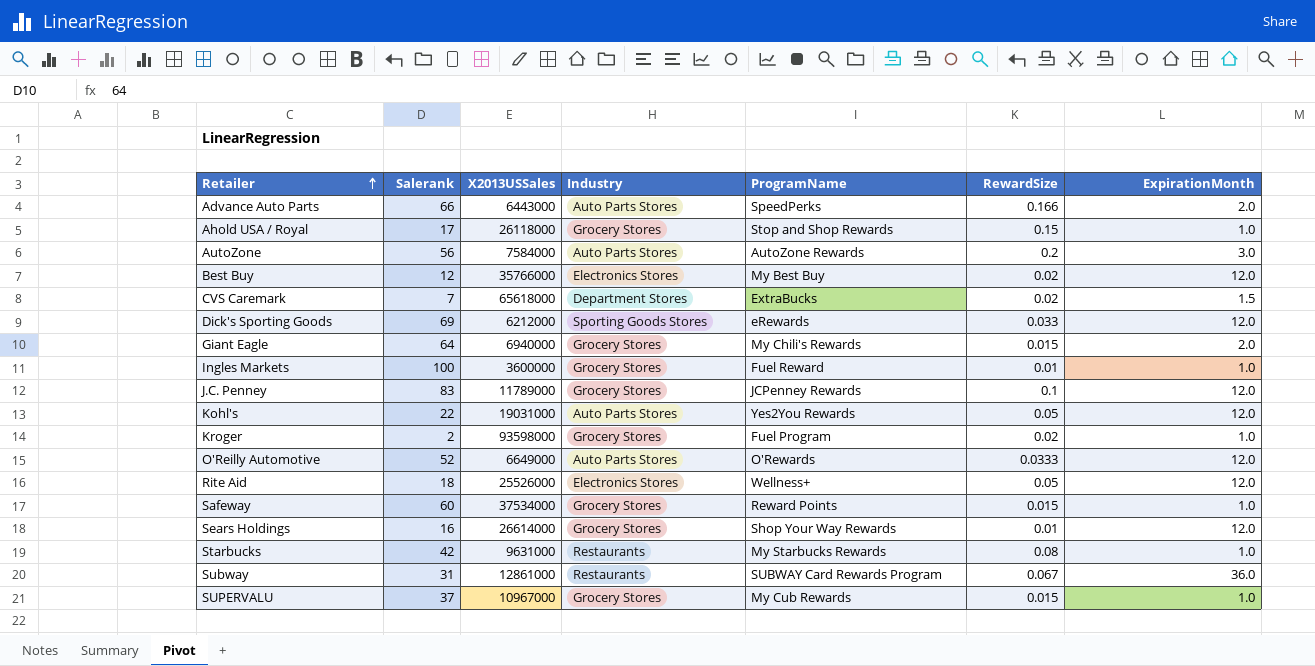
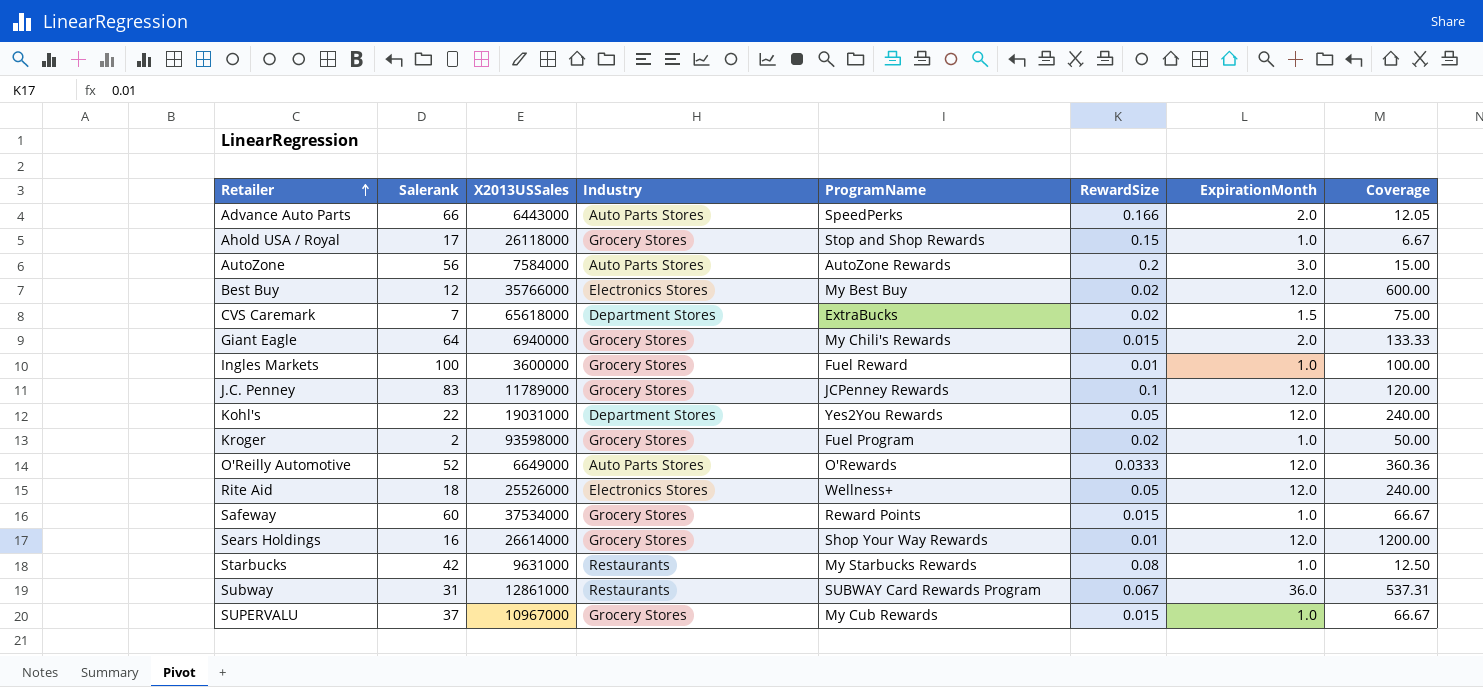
column Coverage | formula: none -> [ExpirationMonth] / [RewardSize]
row Dick's Sporting Goods: 69 | 6212000 | Sporting Goods Stores | eRewards | 0.033 | 12.0 -> none
Kohl's | Industry: Auto Parts Stores -> Department Stores

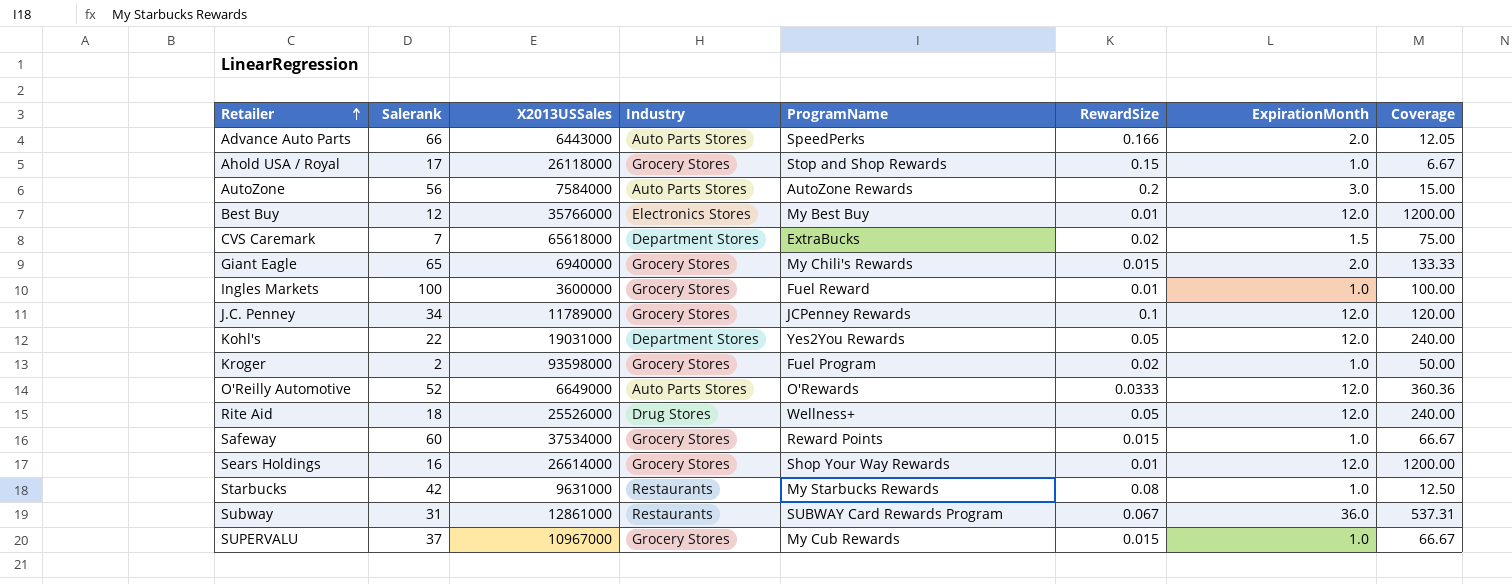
Best Buy | RewardSize: 0.02 -> 0.01
Best Buy | Coverage: 600.00 -> 1200.00
Giant Eagle | Salerank: 64 -> 65
J.C. Penney | Salerank: 83 -> 34
Rite Aid | Industry: Electronics Stores -> Drug Stores

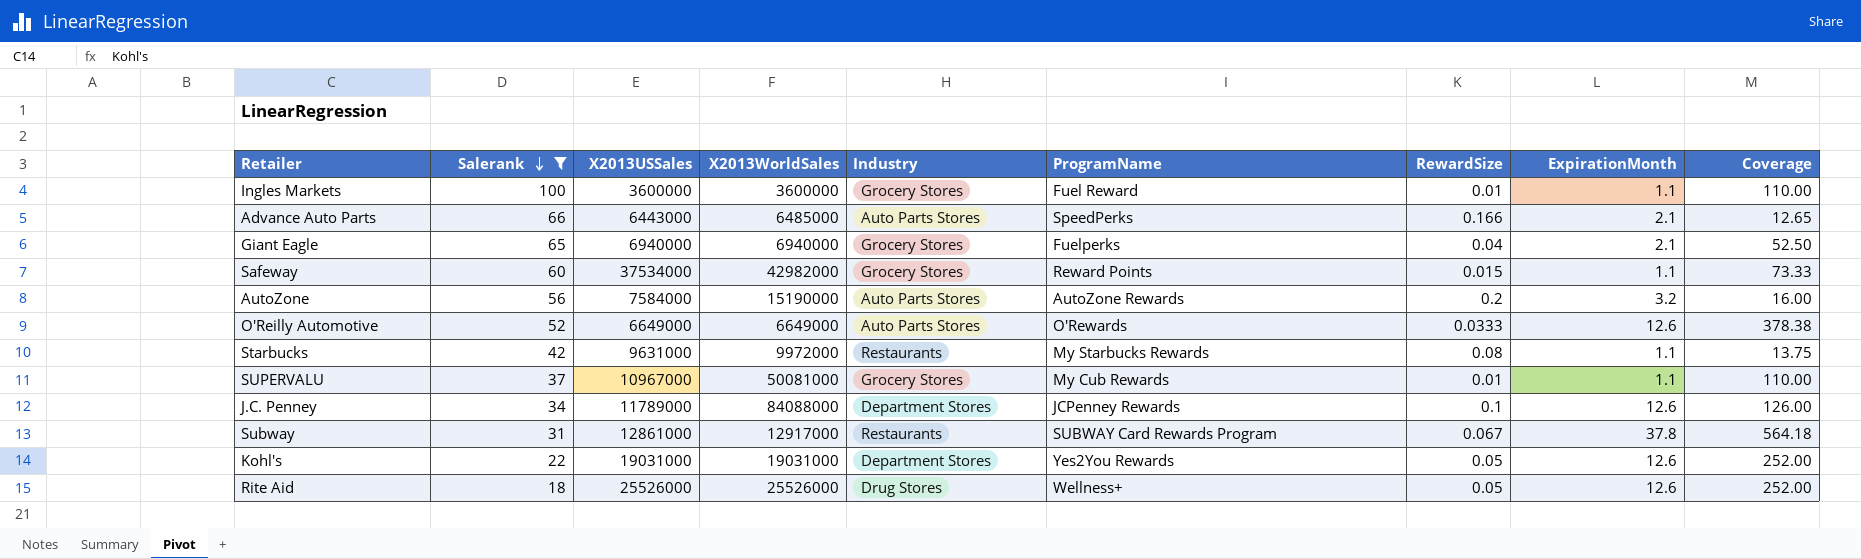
filter: none -> Salerank >= 18
row order: Retailer ascending -> Salerank descending
column X2013WorldSales | position: none -> 4
Ingles Markets | ExpirationMonth: 1.0 -> 1.1
Ingles Markets | Coverage: 100.00 -> 110.00
Advance Auto Parts | ExpirationMonth: 2.0 -> 2.1
Advance Auto Parts | Coverage: 12.05 -> 12.65
Giant Eagle | ProgramName: My Chili's Rewards -> Fuelperks
Giant Eagle | RewardSize: 0.015 -> 0.04
Giant Eagle | ExpirationMonth: 2.0 -> 2.1
Giant Eagle | Coverage: 133.33 -> 52.50
Safeway | ExpirationMonth: 1.0 -> 1.1
Safeway | Coverage: 66.67 -> 73.33
AutoZone | ExpirationMonth: 3.0 -> 3.2
AutoZone | Coverage: 15.00 -> 16.00
O'Reilly Automotive | ExpirationMonth: 12.0 -> 12.6
O'Reilly Automotive | Coverage: 360.36 -> 378.38
Starbucks | ExpirationMonth: 1.0 -> 1.1
Starbucks | Coverage: 12.50 -> 13.75
SUPERVALU | RewardSize: 0.015 -> 0.01
SUPERVALU | ExpirationMonth: 1.0 -> 1.1
SUPERVALU | Coverage: 66.67 -> 110.00
J.C. Penney | Industry: Grocery Stores -> Department Stores
J.C. Penney | ExpirationMonth: 12.0 -> 12.6
J.C. Penney | Coverage: 120.00 -> 126.00
Subway | ExpirationMonth: 36.0 -> 37.8
Subway | Coverage: 537.31 -> 564.18
Kohl's | ExpirationMonth: 12.0 -> 12.6
Kohl's | Coverage: 240.00 -> 252.00
Rite Aid | ExpirationMonth: 12.0 -> 12.6
Rite Aid | Coverage: 240.00 -> 252.00

